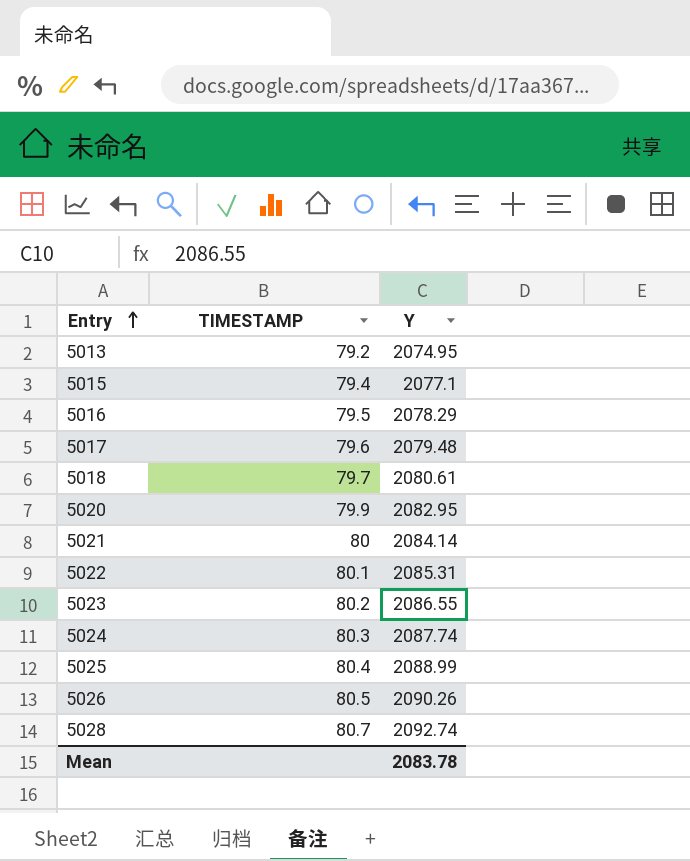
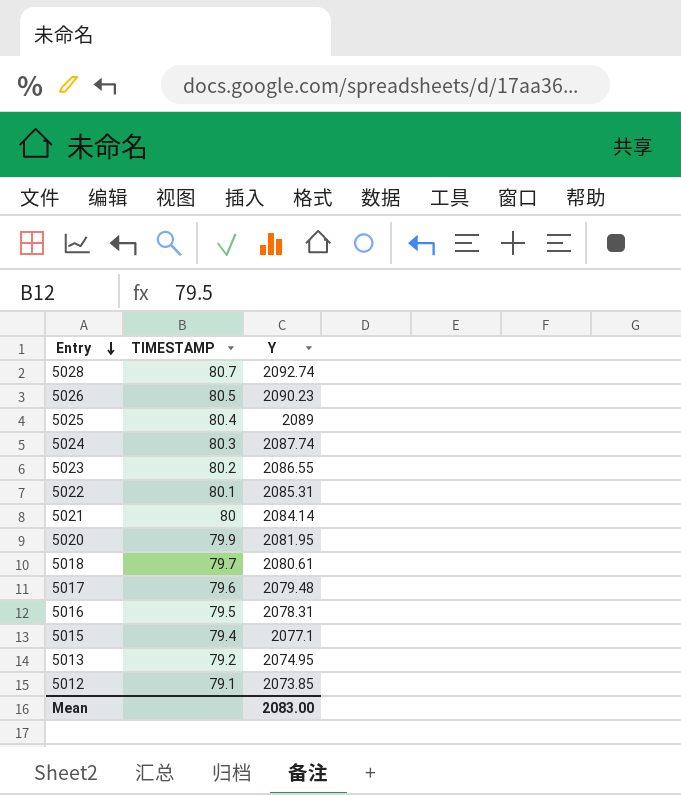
row order: Entry ascending -> Entry descending
5026 | Y: 2090.26 -> 2090.23
5025 | Y: 2088.99 -> 2089
5020 | Y: 2082.95 -> 2081.95
5016 | Y: 2078.29 -> 2078.31
row 5012: none -> 79.1 | 2073.85
Mean | Y: 2083.78 -> 2083.00

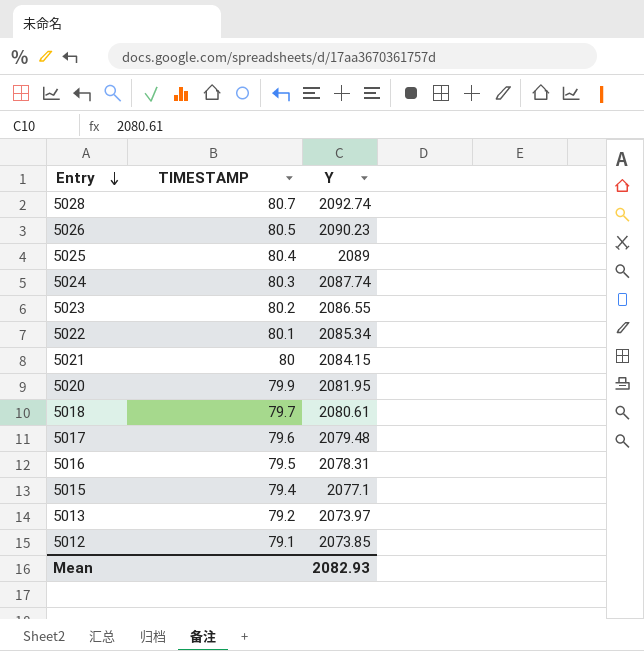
5022 | Y: 2085.31 -> 2085.34
5021 | Y: 2084.14 -> 2084.15
5013 | Y: 2074.95 -> 2073.97
Mean | Y: 2083.00 -> 2082.93

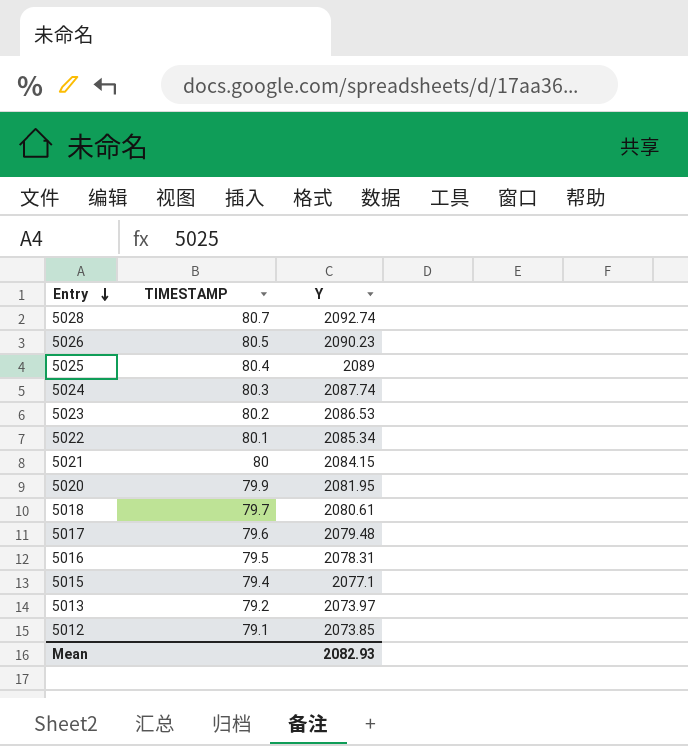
5023 | Y: 2086.55 -> 2086.53

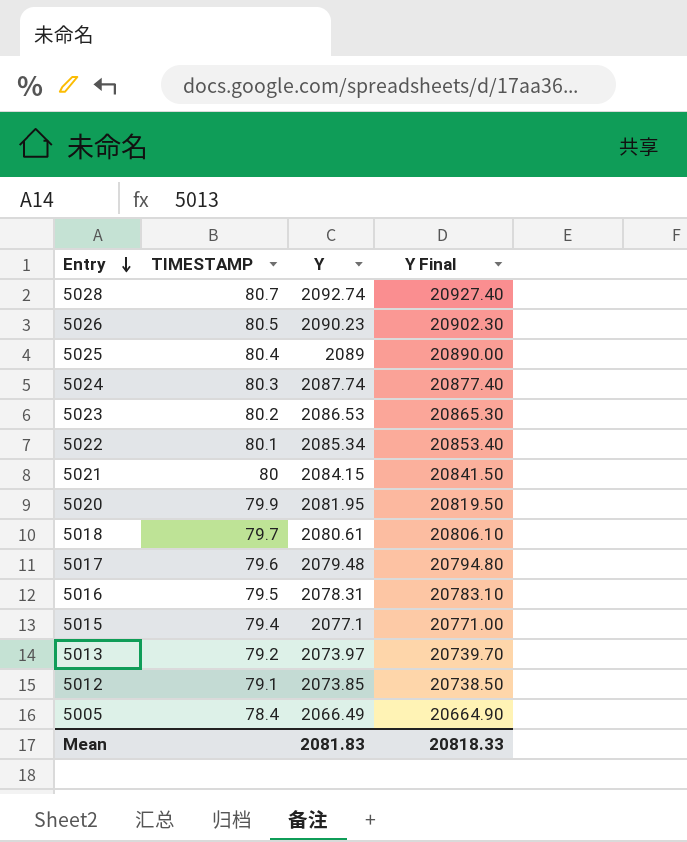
column Y Final | formula: none -> [Y] * 10
row 5005: none -> 78.4 | 2066.49 | 20664.90
Mean | Y: 2082.93 -> 2081.83

